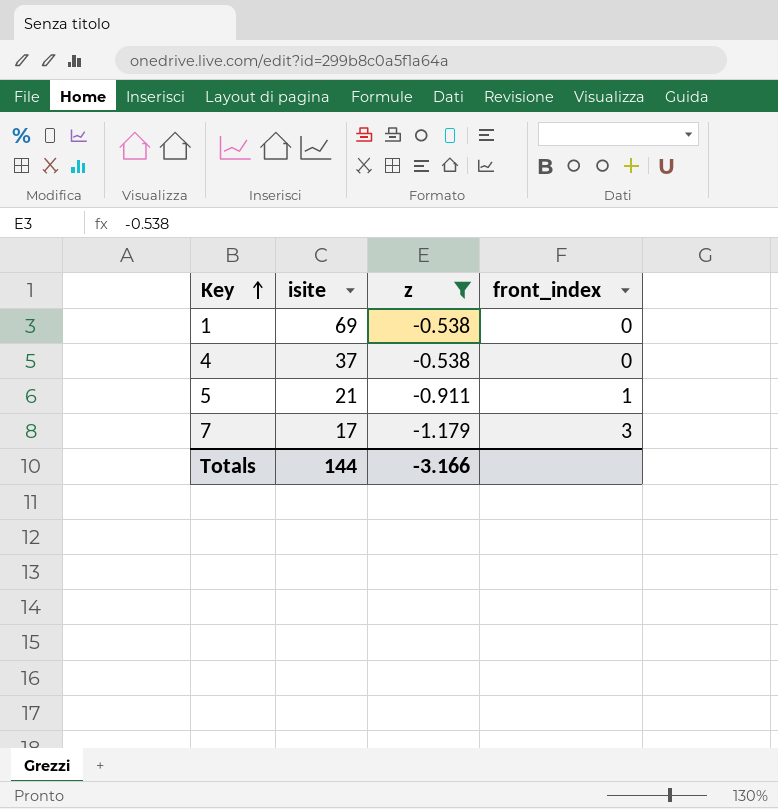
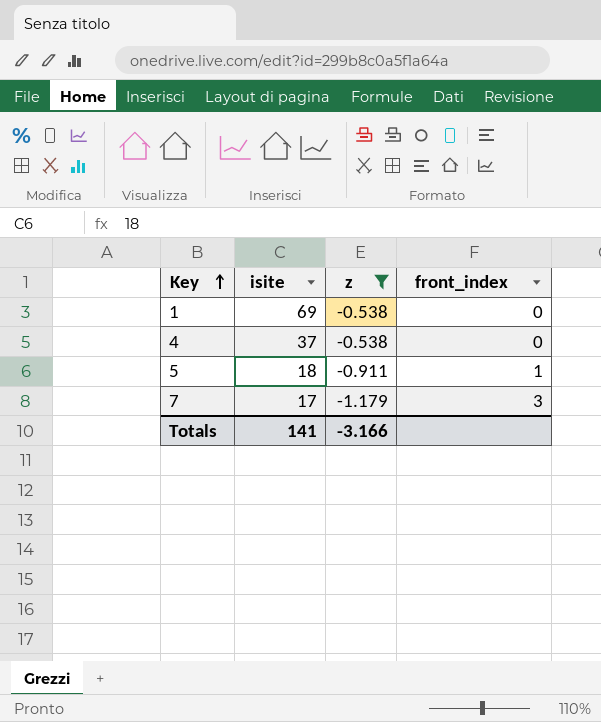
5 | isite: 21 -> 18
Totals | isite: 144 -> 141

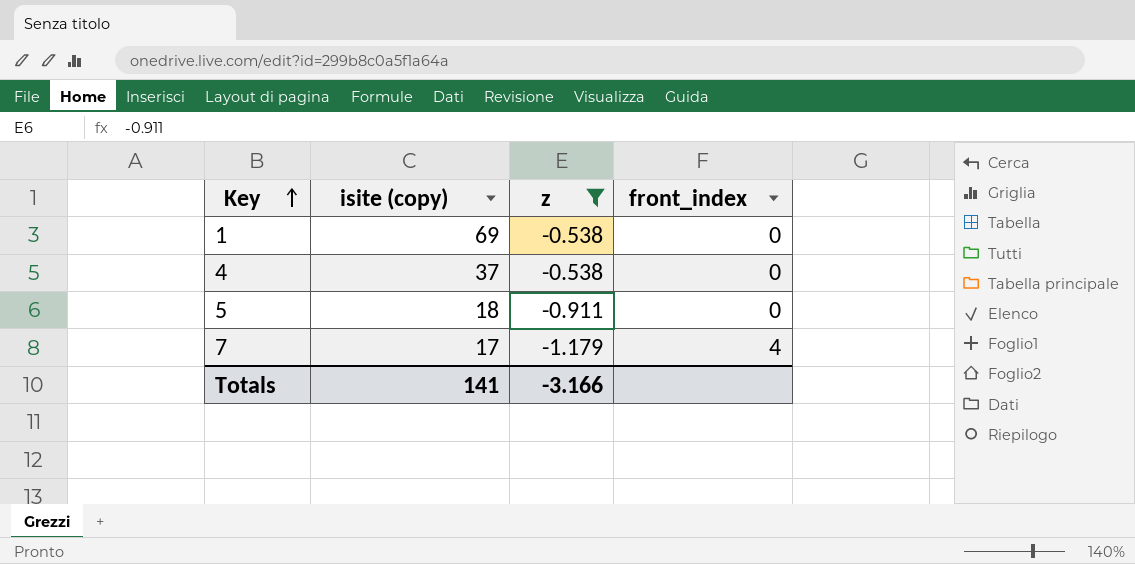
column name: isite -> isite (copy)
5 | front_index: 1 -> 0
7 | front_index: 3 -> 4

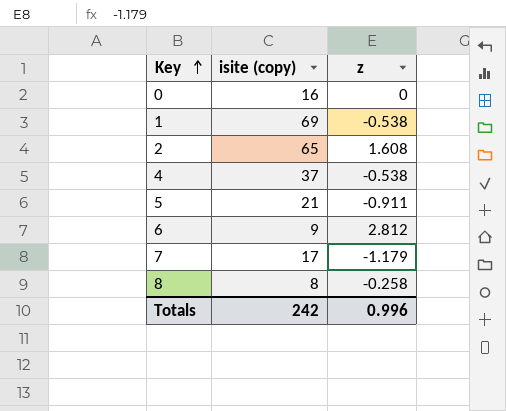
filter: z <= -0.538 -> none
column front_index | position: 4 -> none
5 | isite (copy): 18 -> 21
Totals | isite (copy): 141 -> 242
Totals | z: -3.166 -> 0.996

